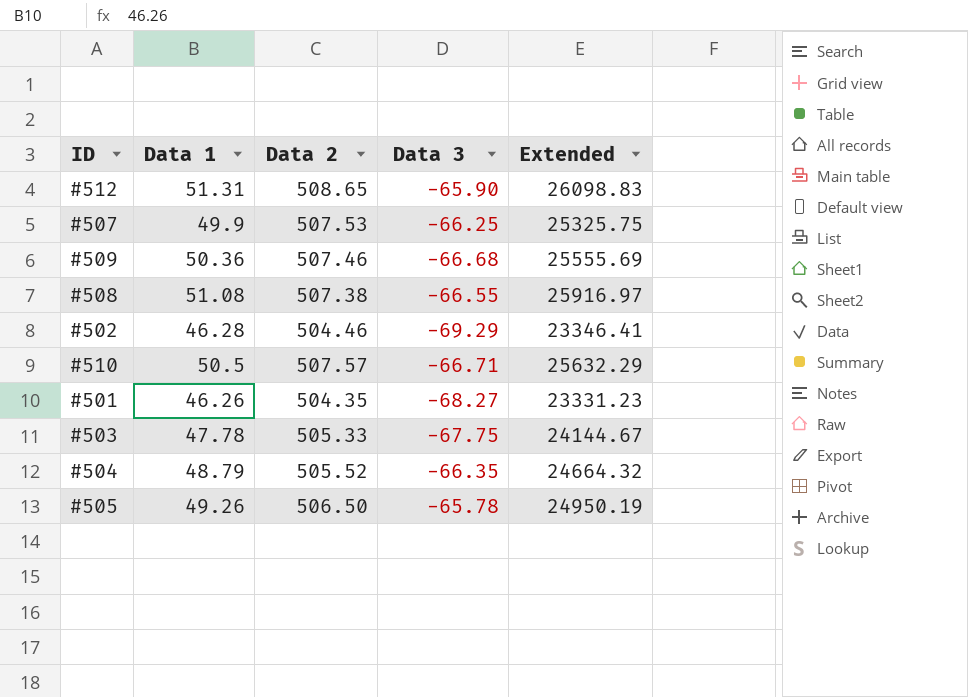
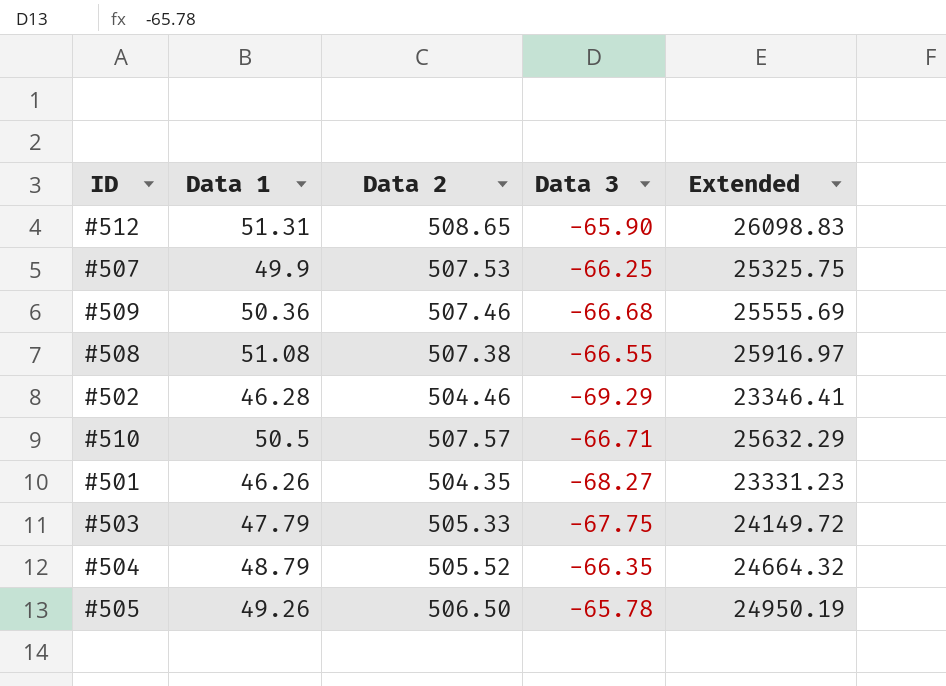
#503 | Data 1: 47.78 -> 47.79
#503 | Extended: 24144.67 -> 24149.72

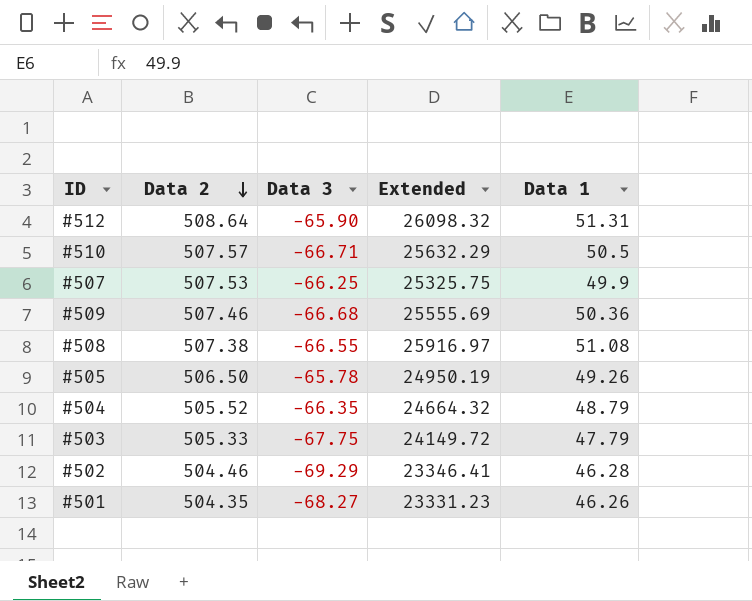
row order: none -> Data 2 descending
column Data 1 | position: 2 -> 5
#512 | Data 2: 508.65 -> 508.64
#512 | Extended: 26098.83 -> 26098.32

